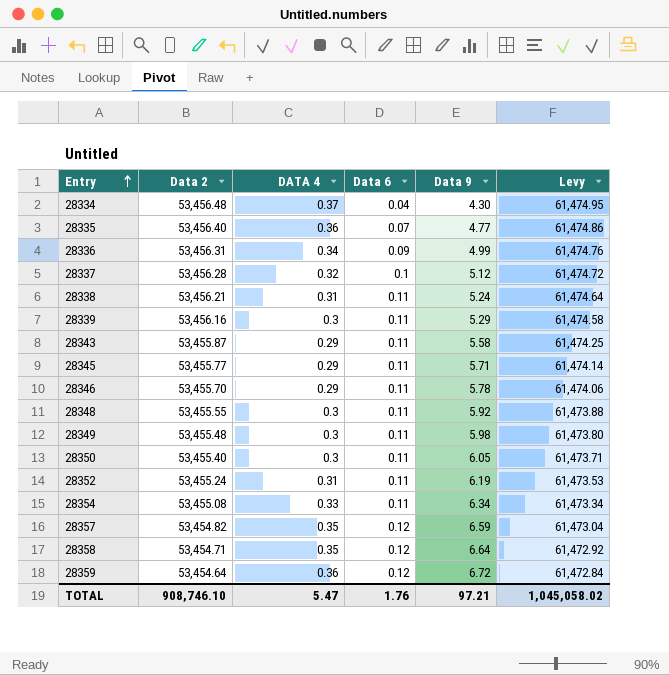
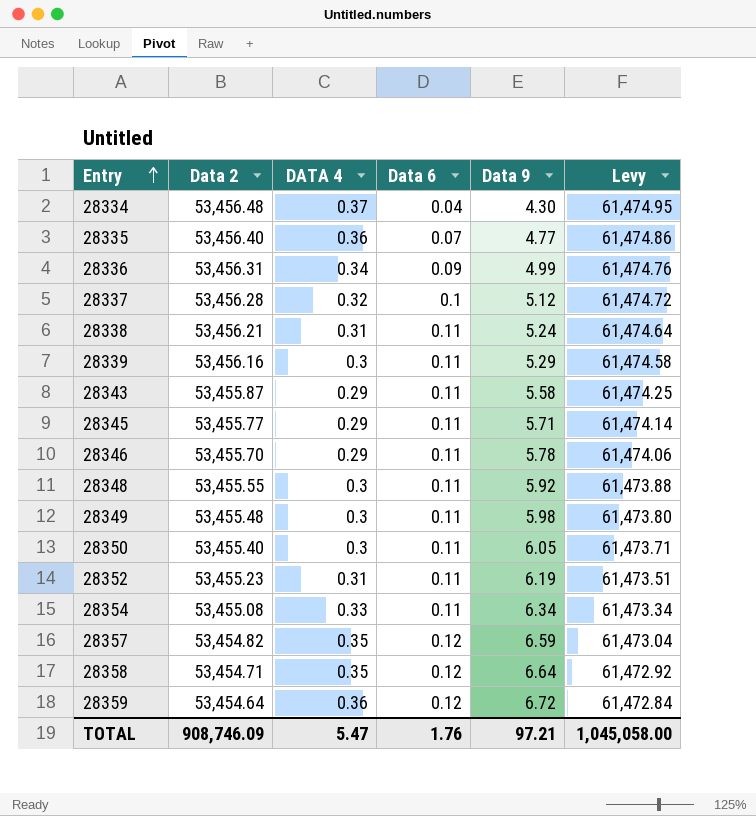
28352 | Data 2: 53,455.24 -> 53,455.23
28352 | Levy: 61,473.53 -> 61,473.51
TOTAL | Data 2: 908,746.10 -> 908,746.09
TOTAL | Levy: 1,045,058.02 -> 1,045,058.00

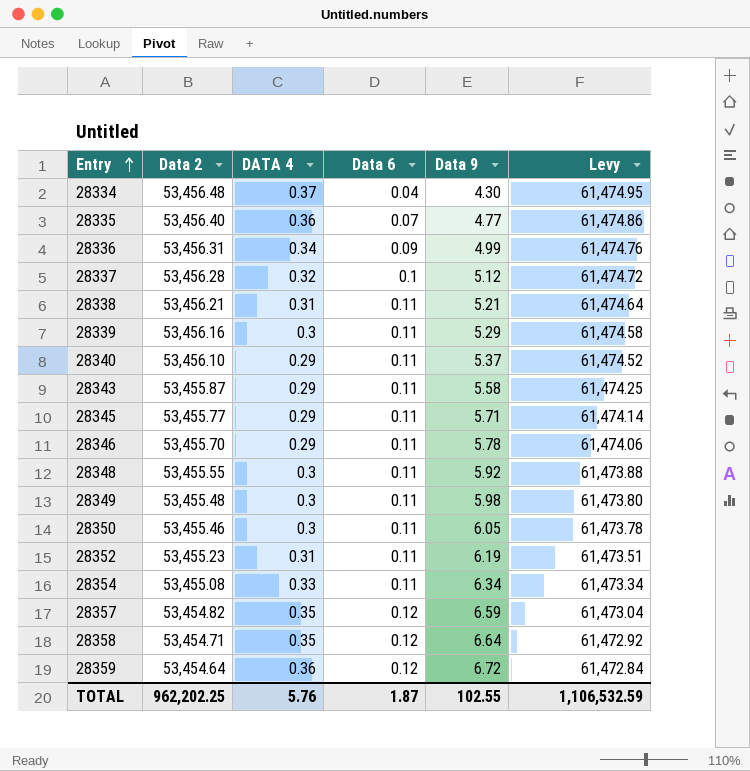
28338 | Data 9: 5.24 -> 5.21
row 28340: none -> 53,456.10 | 0.29 | 0.11 | 5.37 | 61,474.52
28350 | Data 2: 53,455.40 -> 53,455.46
28350 | Levy: 61,473.71 -> 61,473.78
TOTAL | Data 2: 908,746.09 -> 962,202.25
TOTAL | DATA 4: 5.47 -> 5.76
TOTAL | Data 6: 1.76 -> 1.87
TOTAL | Data 9: 97.21 -> 102.55
TOTAL | Levy: 1,045,058.00 -> 1,106,532.59

